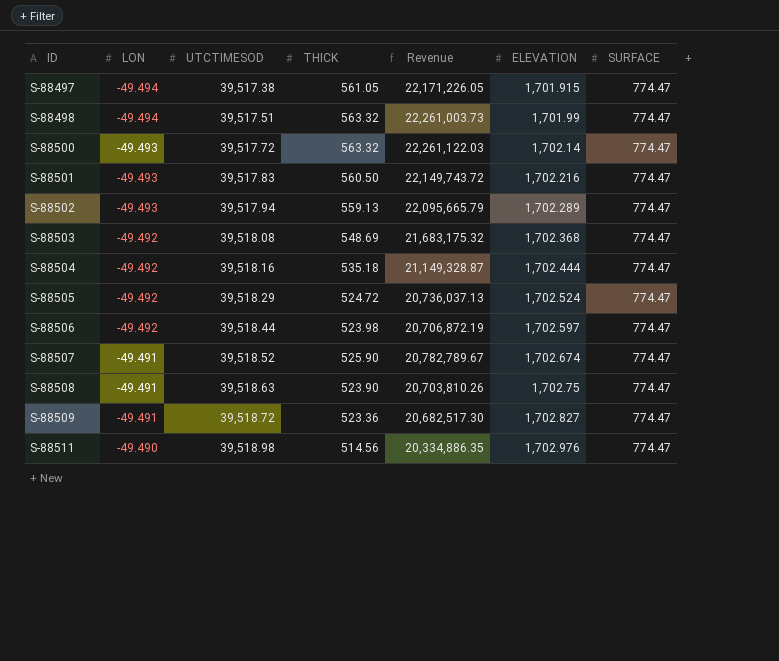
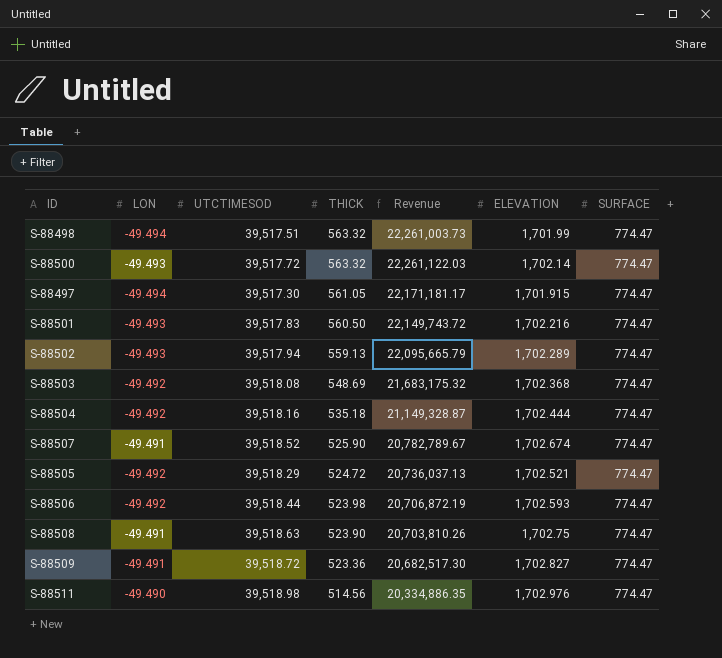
row order: ID ascending -> THICK descending
S-88497 | UTCTIMESOD: 39,517.38 -> 39,517.30
S-88497 | Revenue: 22,171,226.05 -> 22,171,181.17
S-88505 | ELEVATION: 1,702.524 -> 1,702.521
S-88506 | ELEVATION: 1,702.597 -> 1,702.593

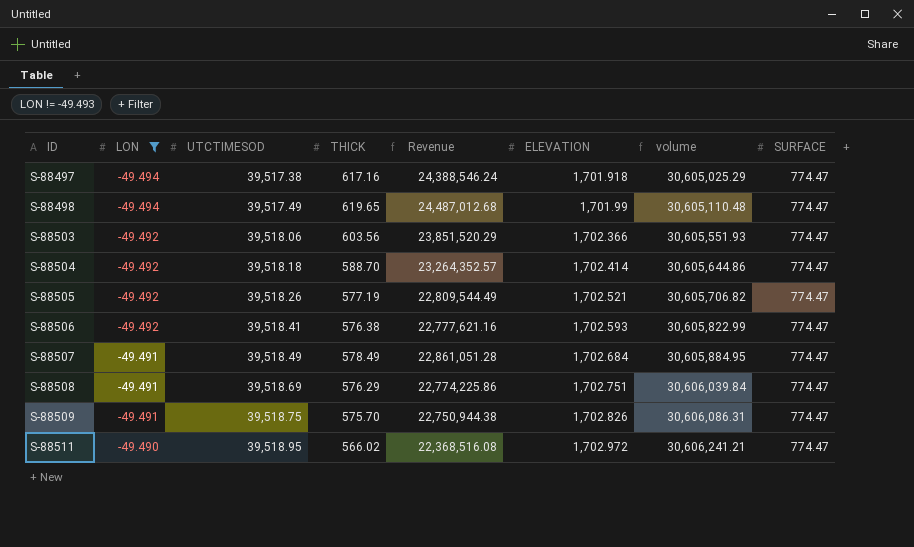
filter: none -> LON != -49.493
row order: THICK descending -> ID ascending
column volume | formula: none -> [UTCTIMESOD] * [SURFACE]
S-88497 | UTCTIMESOD: 39,517.30 -> 39,517.38
S-88497 | THICK: 561.05 -> 617.16
S-88497 | Revenue: 22,171,181.17 -> 24,388,546.24
S-88497 | ELEVATION: 1,701.915 -> 1,701.918
S-88498 | UTCTIMESOD: 39,517.51 -> 39,517.49
S-88498 | THICK: 563.32 -> 619.65
S-88498 | Revenue: 22,261,003.73 -> 24,487,012.68
S-88503 | UTCTIMESOD: 39,518.08 -> 39,518.06
S-88503 | THICK: 548.69 -> 603.56
S-88503 | Revenue: 21,683,175.32 -> 23,851,520.29
S-88503 | ELEVATION: 1,702.368 -> 1,702.366
S-88504 | UTCTIMESOD: 39,518.16 -> 39,518.18
S-88504 | THICK: 535.18 -> 588.70
S-88504 | Revenue: 21,149,328.87 -> 23,264,352.57
S-88504 | ELEVATION: 1,702.444 -> 1,702.414
S-88505 | UTCTIMESOD: 39,518.29 -> 39,518.26
S-88505 | THICK: 524.72 -> 577.19
S-88505 | Revenue: 20,736,037.13 -> 22,809,544.49
S-88506 | UTCTIMESOD: 39,518.44 -> 39,518.41
S-88506 | THICK: 523.98 -> 576.38
S-88506 | Revenue: 20,706,872.19 -> 22,777,621.16
S-88507 | UTCTIMESOD: 39,518.52 -> 39,518.49
S-88507 | THICK: 525.90 -> 578.49
S-88507 | Revenue: 20,782,789.67 -> 22,861,051.28
S-88507 | ELEVATION: 1,702.674 -> 1,702.684
S-88508 | UTCTIMESOD: 39,518.63 -> 39,518.69
S-88508 | THICK: 523.90 -> 576.29
S-88508 | Revenue: 20,703,810.26 -> 22,774,225.86
S-88508 | ELEVATION: 1,702.75 -> 1,702.751
S-88509 | UTCTIMESOD: 39,518.72 -> 39,518.75
S-88509 | THICK: 523.36 -> 575.70
S-88509 | Revenue: 20,682,517.30 -> 22,750,944.38
S-88509 | ELEVATION: 1,702.827 -> 1,702.826
S-88511 | UTCTIMESOD: 39,518.98 -> 39,518.95
S-88511 | THICK: 514.56 -> 566.02
S-88511 | Revenue: 20,334,886.35 -> 22,368,516.08
S-88511 | ELEVATION: 1,702.976 -> 1,702.972

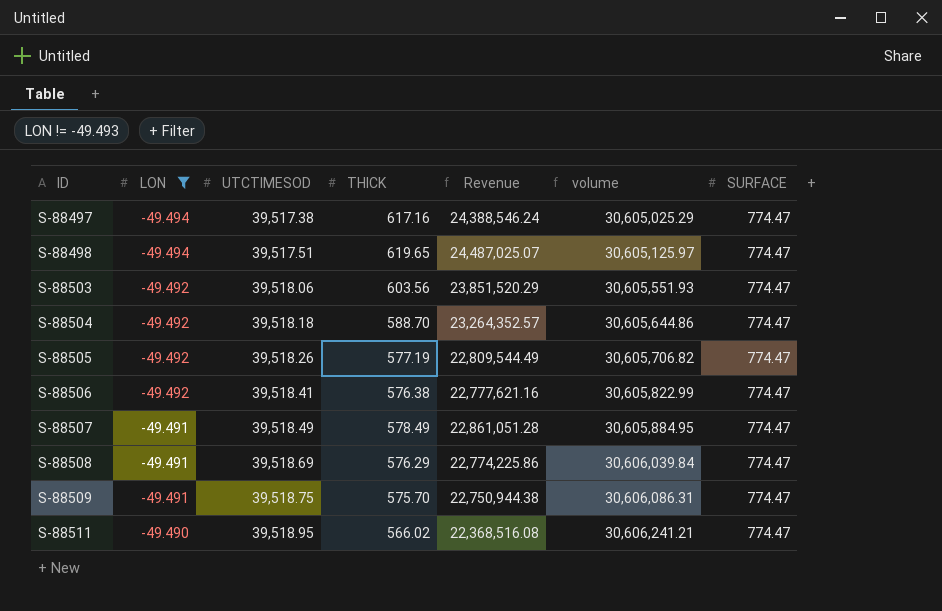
column ELEVATION | position: 6 -> none
S-88498 | UTCTIMESOD: 39,517.49 -> 39,517.51
S-88498 | Revenue: 24,487,012.68 -> 24,487,025.07
S-88498 | volume: 30,605,110.48 -> 30,605,125.97

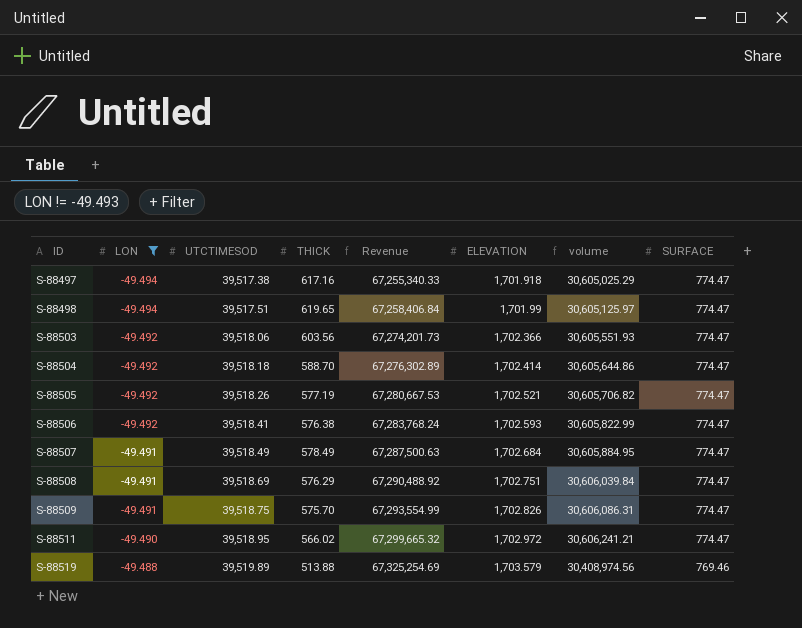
column Revenue | formula: [UTCTIMESOD] * [THICK] -> [UTCTIMESOD] * [ELEVATION]
column ELEVATION | position: none -> 6
row S-88519: none -> -49.488 | 39,519.89 | 513.88 | 67,325,254.69 | 1,703.579 | 30,408,974.56 | 769.46

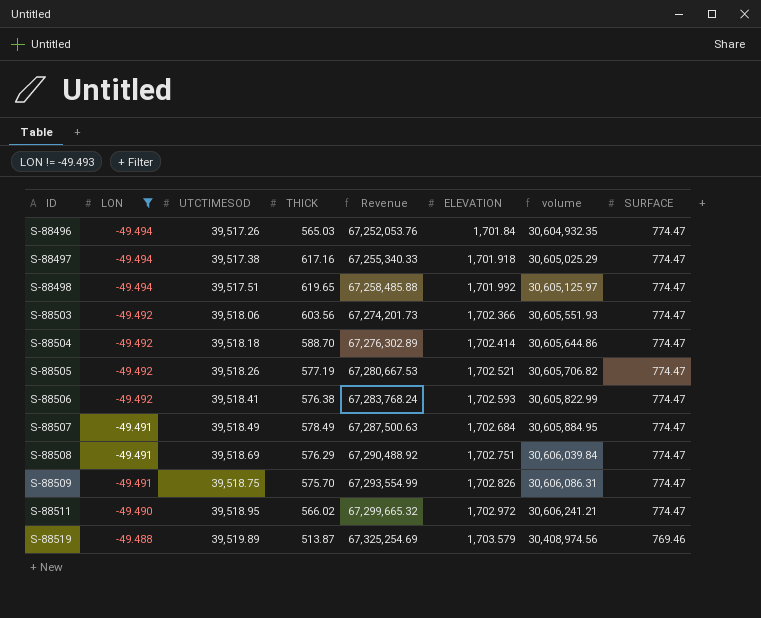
row S-88496: none -> -49.494 | 39,517.26 | 565.03 | 67,252,053.76 | 1,701.84 | 30,604,932.35 | 774.47
S-88498 | Revenue: 67,258,406.84 -> 67,258,485.88
S-88498 | ELEVATION: 1,701.99 -> 1,701.992
S-88519 | THICK: 513.88 -> 513.87

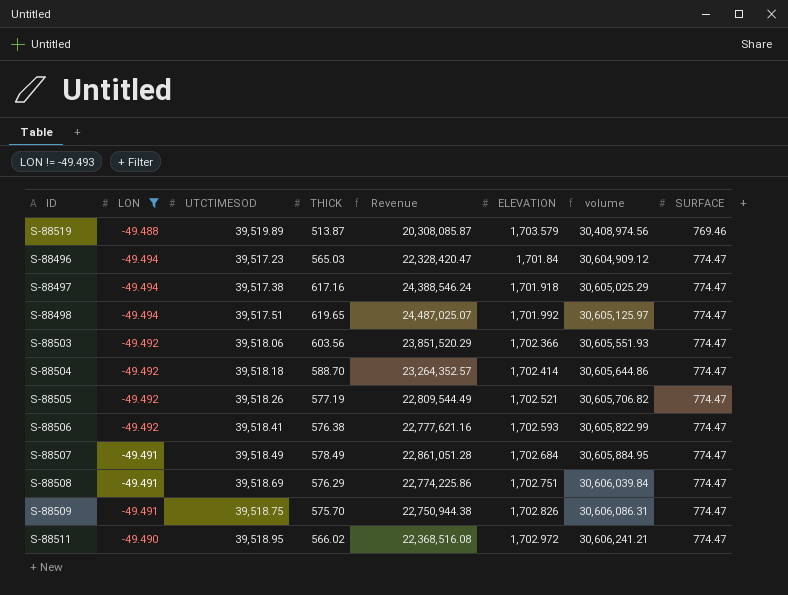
row order: ID ascending -> volume ascending
column Revenue | formula: [UTCTIMESOD] * [ELEVATION] -> [UTCTIMESOD] * [THICK]
S-88496 | UTCTIMESOD: 39,517.26 -> 39,517.23
S-88496 | volume: 30,604,932.35 -> 30,604,909.12

